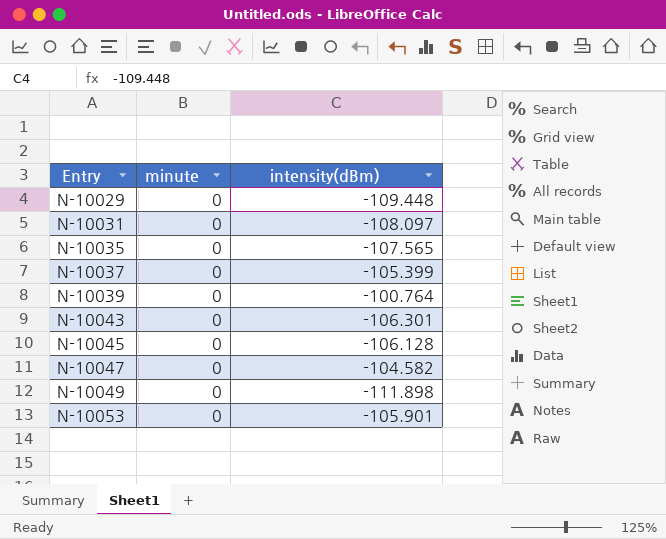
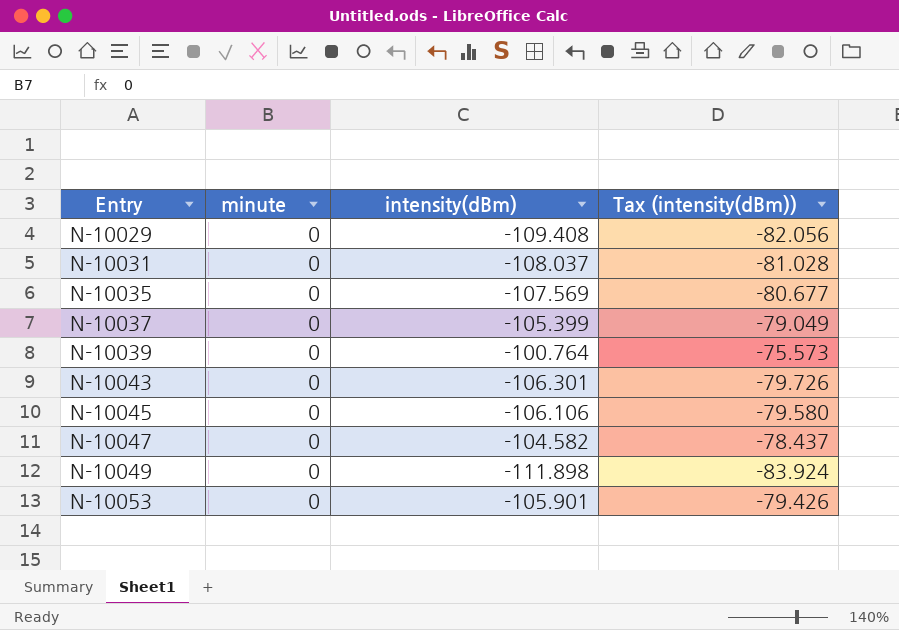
column Tax (intensity(dBm)) | formula: none -> [intensity(dBm)] * 0.75
N-10029 | intensity(dBm): -109.448 -> -109.408
N-10031 | intensity(dBm): -108.097 -> -108.037
N-10035 | intensity(dBm): -107.565 -> -107.569
N-10045 | intensity(dBm): -106.128 -> -106.106

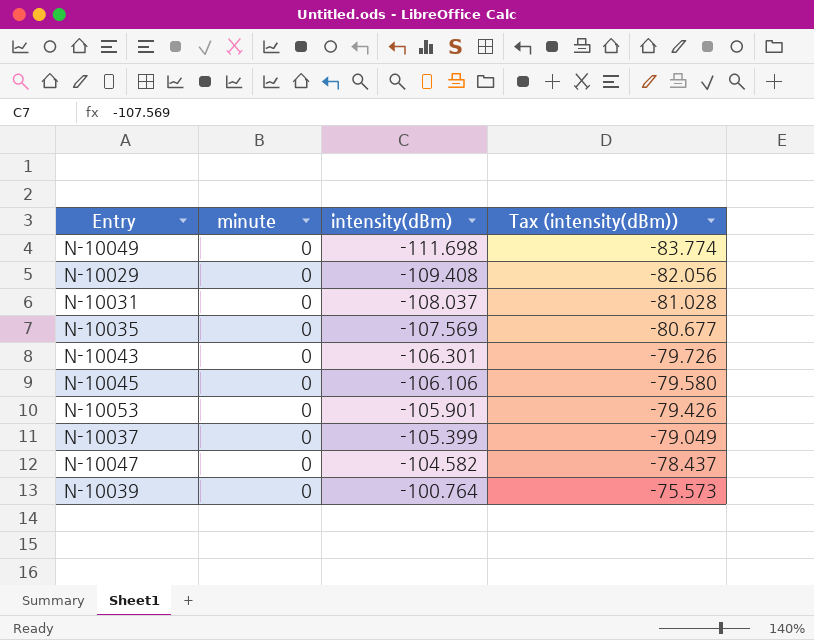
row order: Entry ascending -> intensity(dBm) ascending
N-10049 | intensity(dBm): -111.898 -> -111.698
N-10049 | Tax (intensity(dBm)): -83.924 -> -83.774

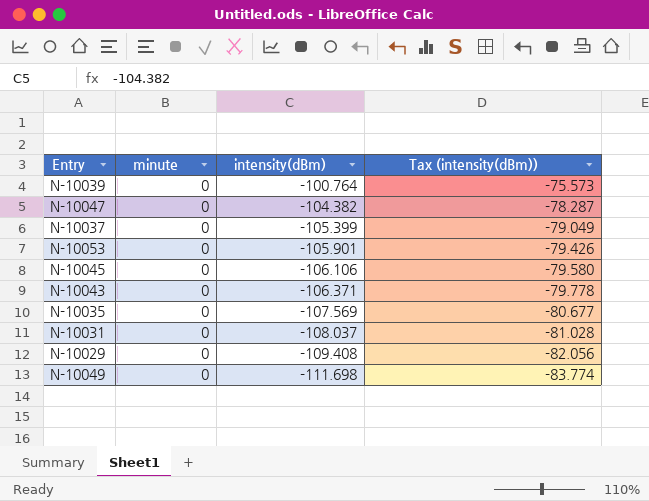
row order: intensity(dBm) ascending -> intensity(dBm) descending
N-10047 | intensity(dBm): -104.582 -> -104.382
N-10047 | Tax (intensity(dBm)): -78.437 -> -78.287
N-10043 | intensity(dBm): -106.301 -> -106.371
N-10043 | Tax (intensity(dBm)): -79.726 -> -79.778

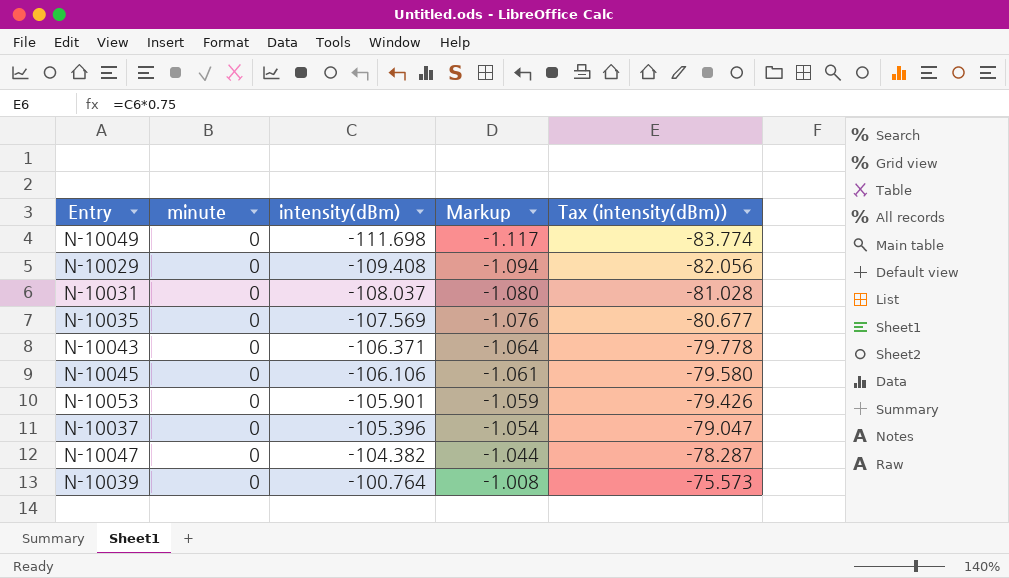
row order: intensity(dBm) descending -> intensity(dBm) ascending
column Markup | formula: none -> [intensity(dBm)] * 0.01
N-10037 | intensity(dBm): -105.399 -> -105.396
N-10037 | Tax (intensity(dBm)): -79.049 -> -79.047

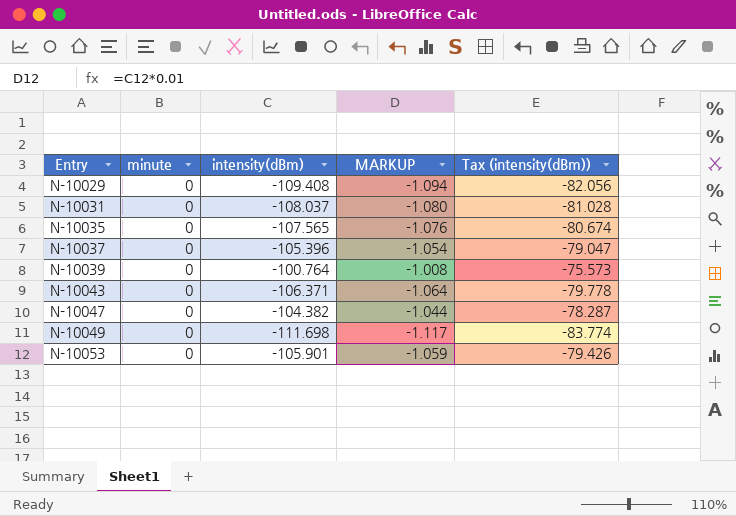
row order: intensity(dBm) ascending -> Entry ascending
column name: Markup -> MARKUP
row N-10045: 0 | -106.106 | -1.061 | -79.580 -> none
N-10035 | intensity(dBm): -107.569 -> -107.565
N-10035 | Tax (intensity(dBm)): -80.677 -> -80.674

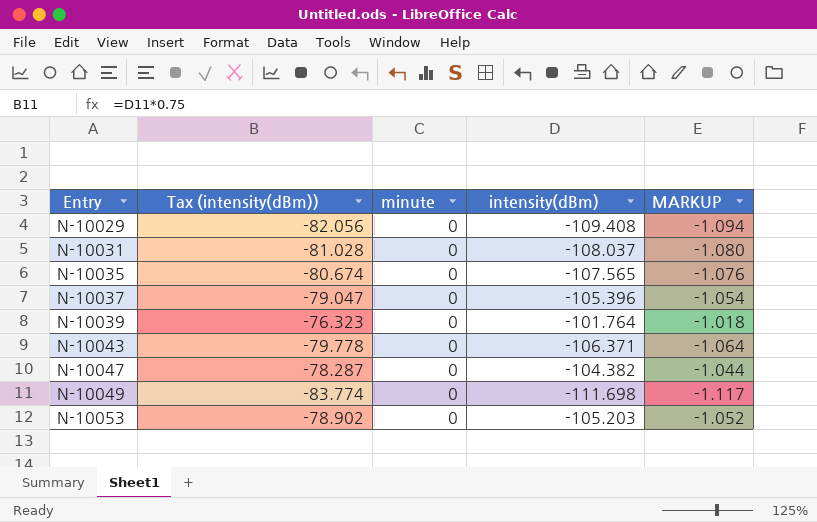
column Tax (intensity(dBm)) | position: 5 -> 2
N-10039 | Tax (intensity(dBm)): -75.573 -> -76.323
N-10039 | intensity(dBm): -100.764 -> -101.764
N-10039 | MARKUP: -1.008 -> -1.018
N-10053 | Tax (intensity(dBm)): -79.426 -> -78.902
N-10053 | intensity(dBm): -105.901 -> -105.203
N-10053 | MARKUP: -1.059 -> -1.052

